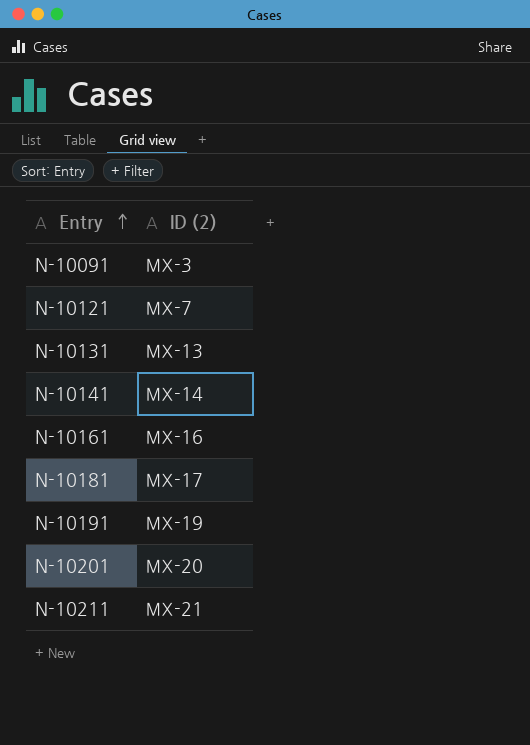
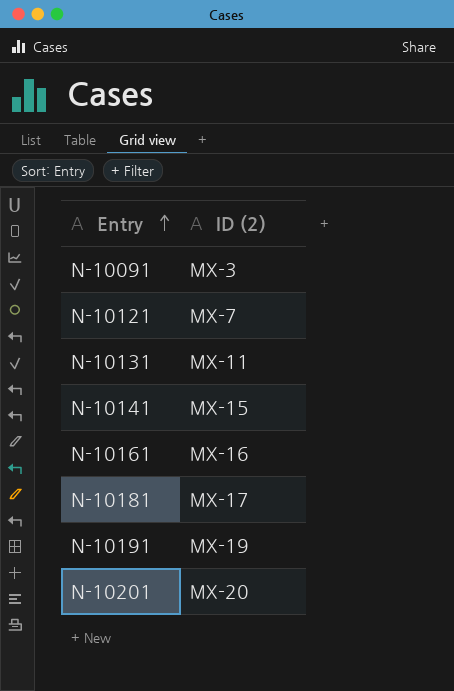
row N-10211: МХ-21 -> none
N-10131 | ID (2): МХ-13 -> МХ-11
N-10141 | ID (2): МХ-14 -> МХ-15

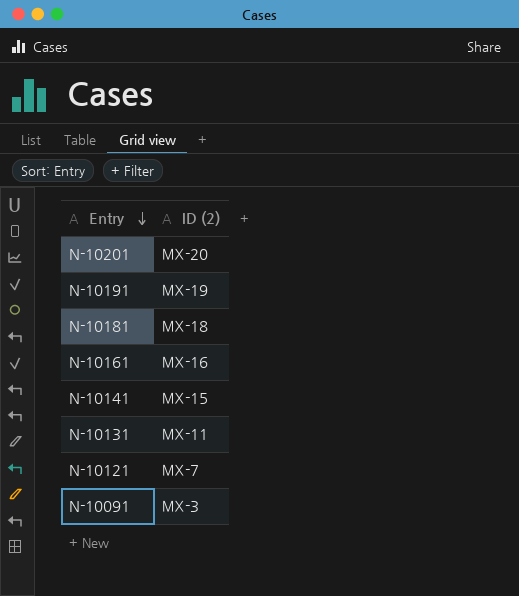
row order: Entry ascending -> Entry descending
N-10181 | ID (2): МХ-17 -> МХ-18

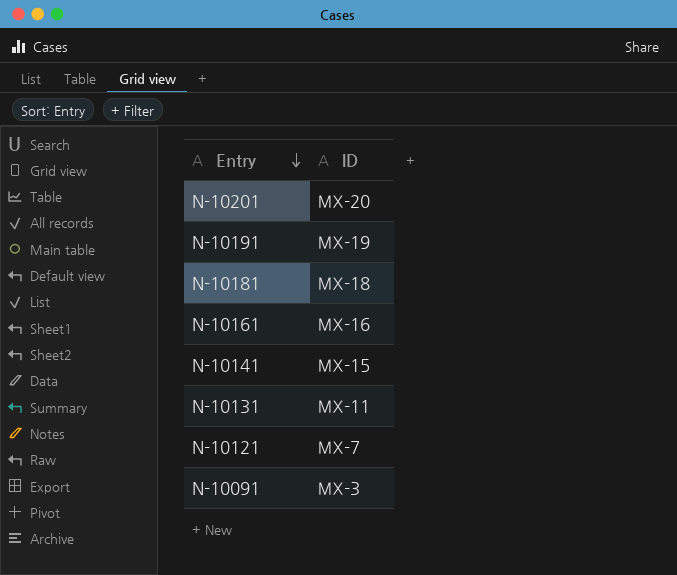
column name: ID (2) -> ID

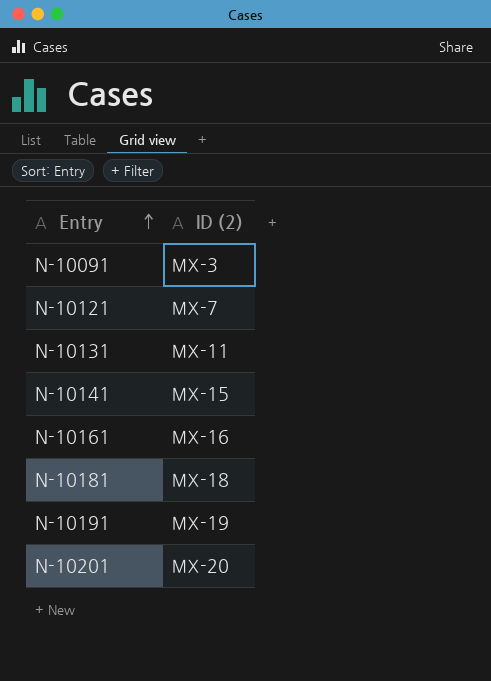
row order: Entry descending -> Entry ascending
column name: ID -> ID (2)

